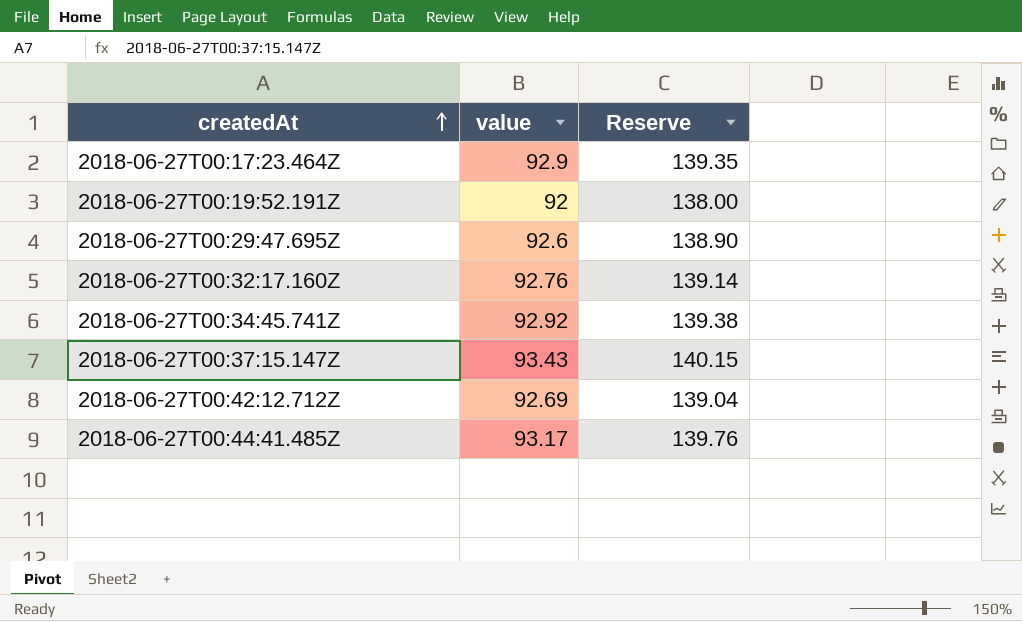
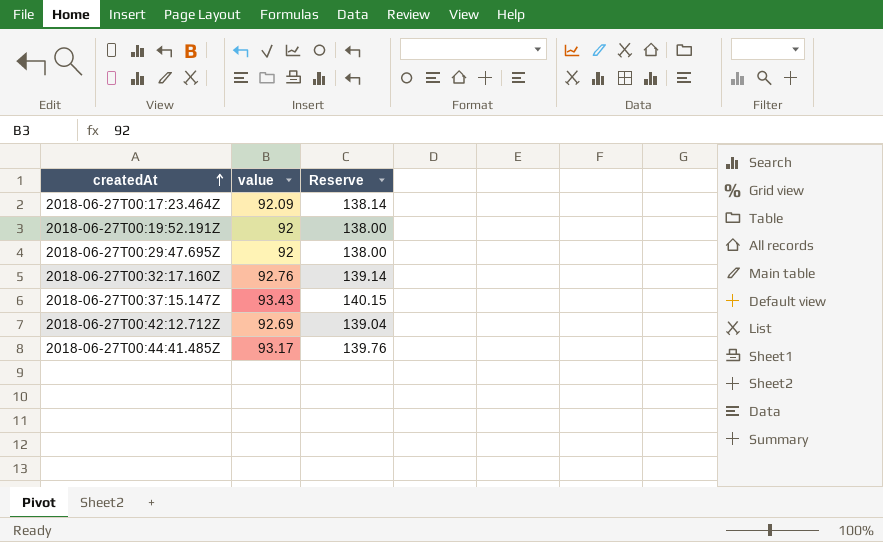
row 2018-06-27T00:34:45.741Z: 92.92 | 139.38 -> none
2018-06-27T00:17:23.464Z | value: 92.9 -> 92.09
2018-06-27T00:17:23.464Z | Reserve: 139.35 -> 138.14
2018-06-27T00:29:47.695Z | value: 92.6 -> 92
2018-06-27T00:29:47.695Z | Reserve: 138.90 -> 138.00

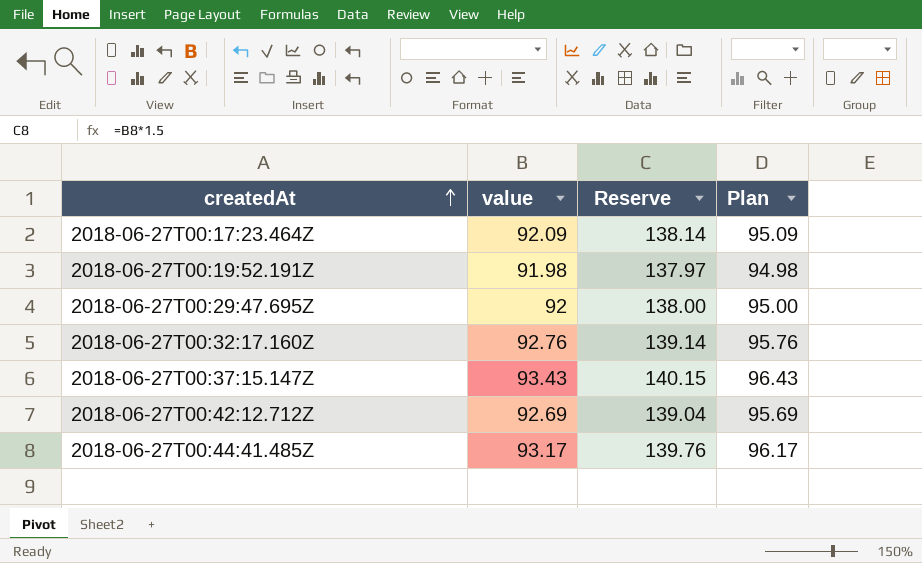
column Plan | formula: none -> [value] + 3
2018-06-27T00:19:52.191Z | value: 92 -> 91.98
2018-06-27T00:19:52.191Z | Reserve: 138.00 -> 137.97

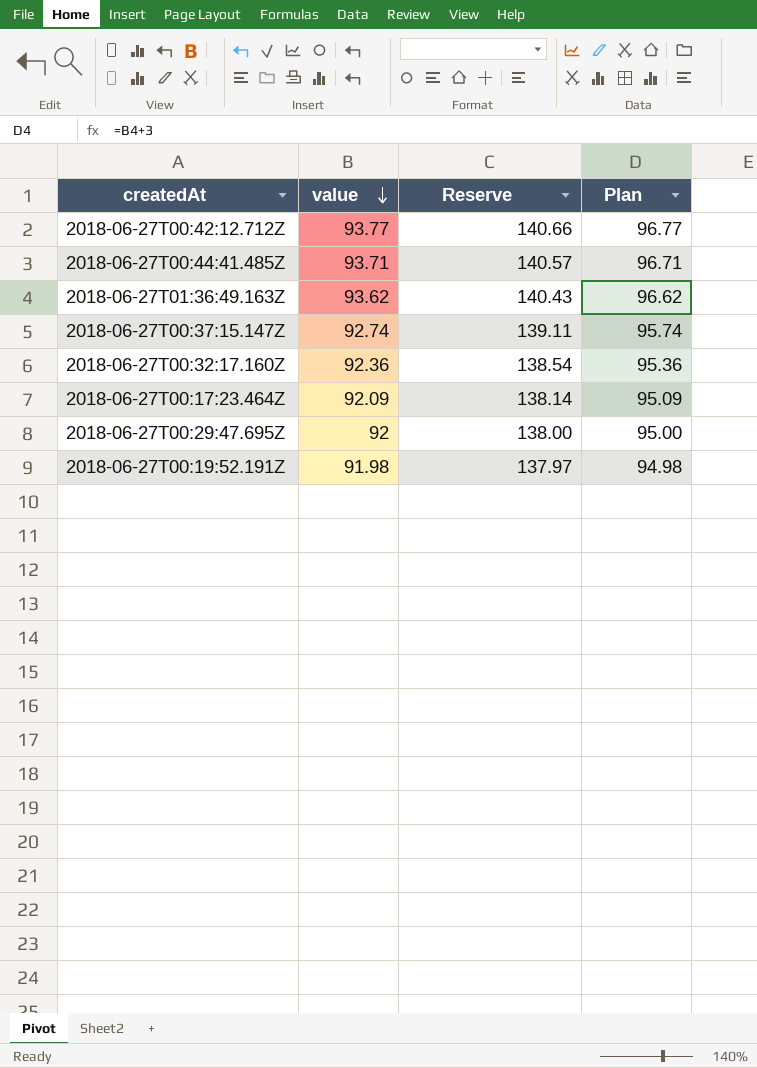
row order: createdAt ascending -> value descending
2018-06-27T00:42:12.712Z | value: 92.69 -> 93.77
2018-06-27T00:42:12.712Z | Reserve: 139.04 -> 140.66
2018-06-27T00:42:12.712Z | Plan: 95.69 -> 96.77
2018-06-27T00:44:41.485Z | value: 93.17 -> 93.71
2018-06-27T00:44:41.485Z | Reserve: 139.76 -> 140.57
2018-06-27T00:44:41.485Z | Plan: 96.17 -> 96.71
row 2018-06-27T01:36:49.163Z: none -> 93.62 | 140.43 | 96.62
2018-06-27T00:37:15.147Z | value: 93.43 -> 92.74
2018-06-27T00:37:15.147Z | Reserve: 140.15 -> 139.11
2018-06-27T00:37:15.147Z | Plan: 96.43 -> 95.74
2018-06-27T00:32:17.160Z | value: 92.76 -> 92.36
2018-06-27T00:32:17.160Z | Reserve: 139.14 -> 138.54
2018-06-27T00:32:17.160Z | Plan: 95.76 -> 95.36

